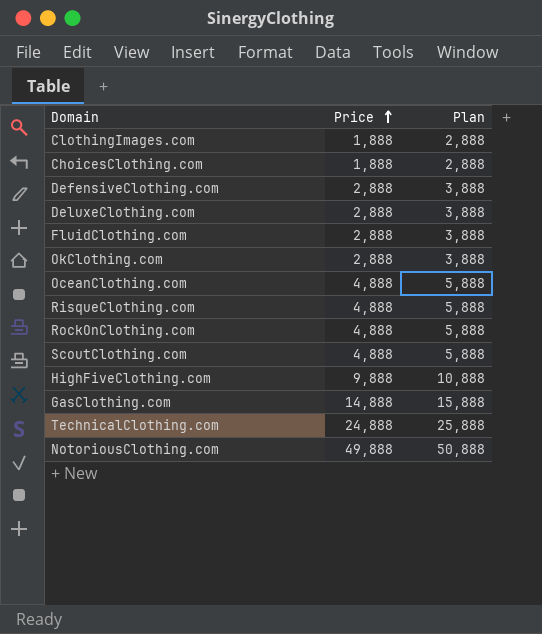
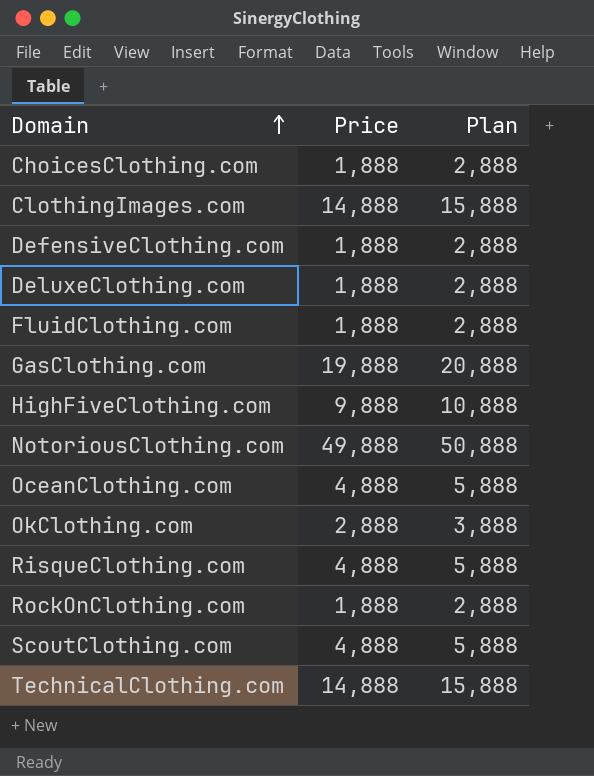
row order: Price ascending -> Domain ascending
ClothingImages.com | Price: 1,888 -> 14,888
ClothingImages.com | Plan: 2,888 -> 15,888
DefensiveClothing.com | Price: 2,888 -> 1,888
DefensiveClothing.com | Plan: 3,888 -> 2,888
DeluxeClothing.com | Price: 2,888 -> 1,888
DeluxeClothing.com | Plan: 3,888 -> 2,888
FluidClothing.com | Price: 2,888 -> 1,888
FluidClothing.com | Plan: 3,888 -> 2,888
GasClothing.com | Price: 14,888 -> 19,888
GasClothing.com | Plan: 15,888 -> 20,888
RockOnClothing.com | Price: 4,888 -> 1,888
RockOnClothing.com | Plan: 5,888 -> 2,888
TechnicalClothing.com | Price: 24,888 -> 14,888
TechnicalClothing.com | Plan: 25,888 -> 15,888

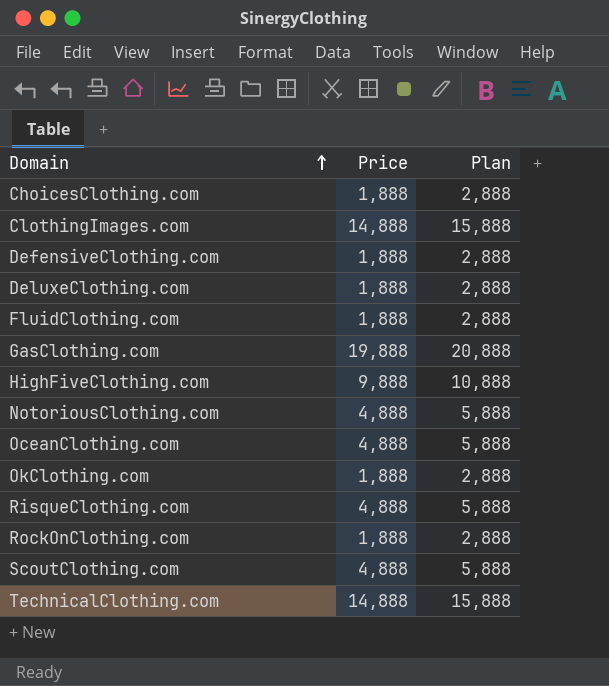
NotoriousClothing.com | Price: 49,888 -> 4,888
NotoriousClothing.com | Plan: 50,888 -> 5,888
OkClothing.com | Price: 2,888 -> 1,888
OkClothing.com | Plan: 3,888 -> 2,888

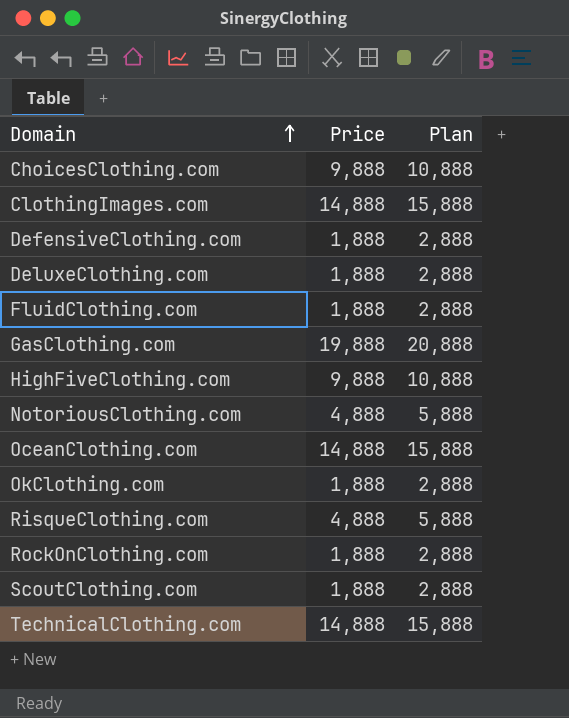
ChoicesClothing.com | Price: 1,888 -> 9,888
ChoicesClothing.com | Plan: 2,888 -> 10,888
OceanClothing.com | Price: 4,888 -> 14,888
OceanClothing.com | Plan: 5,888 -> 15,888
ScoutClothing.com | Price: 4,888 -> 1,888
ScoutClothing.com | Plan: 5,888 -> 2,888

